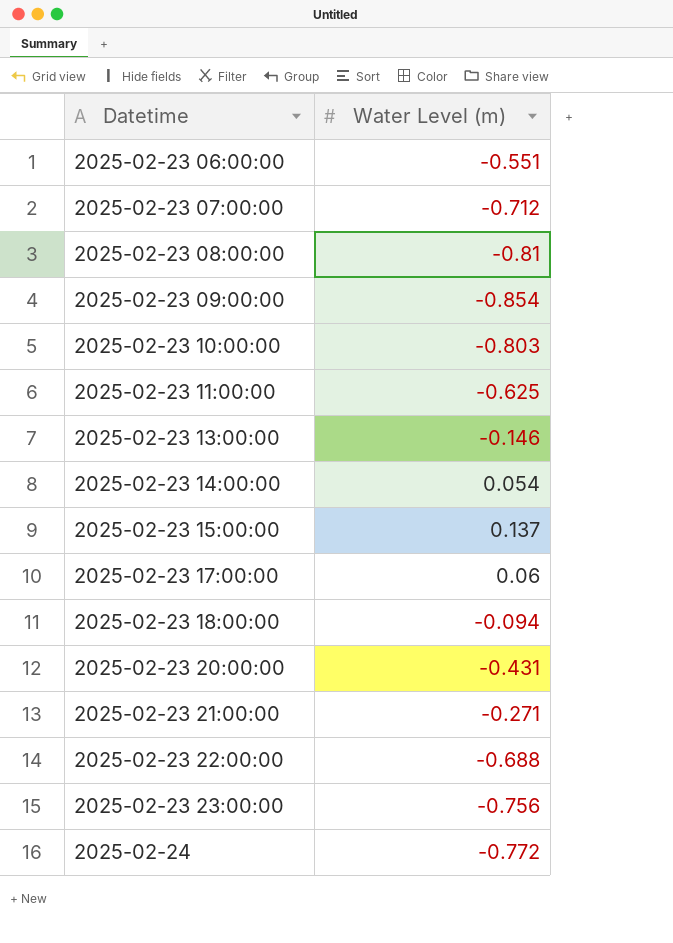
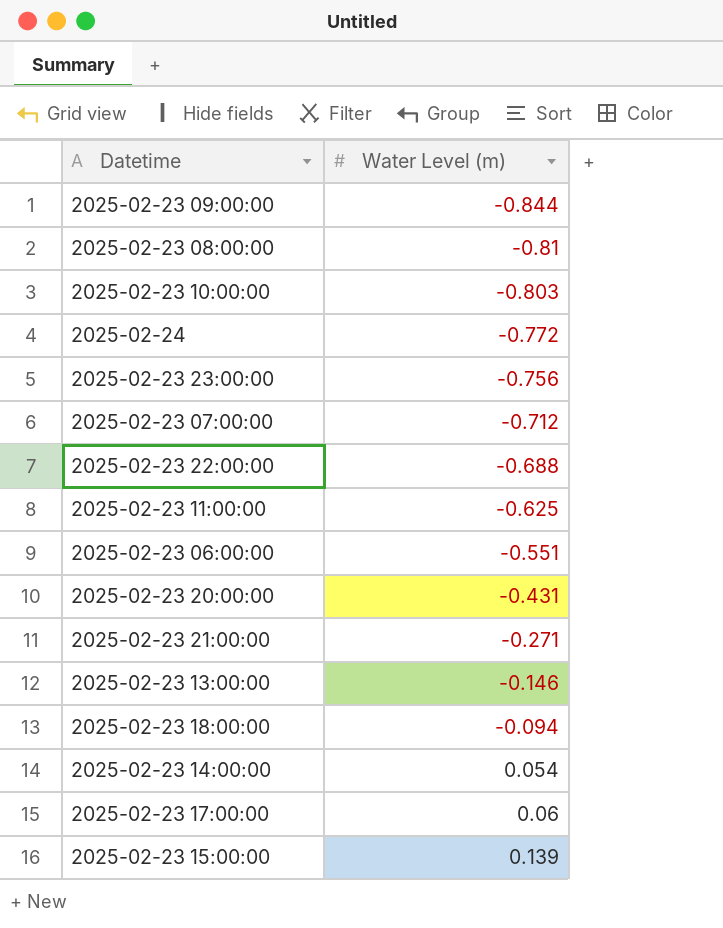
row order: Datetime ascending -> Water Level (m) ascending
2025-02-23 09:00:00 | Water Level (m): -0.854 -> -0.844
2025-02-23 15:00:00 | Water Level (m): 0.137 -> 0.139

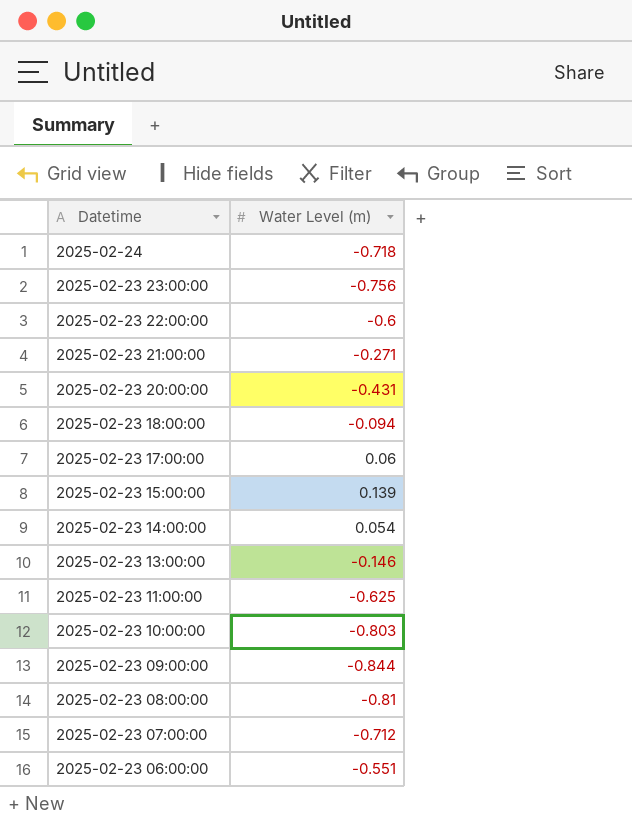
row order: Water Level (m) ascending -> Datetime descending
2025-02-24 | Water Level (m): -0.772 -> -0.718
2025-02-23 22:00:00 | Water Level (m): -0.688 -> -0.6

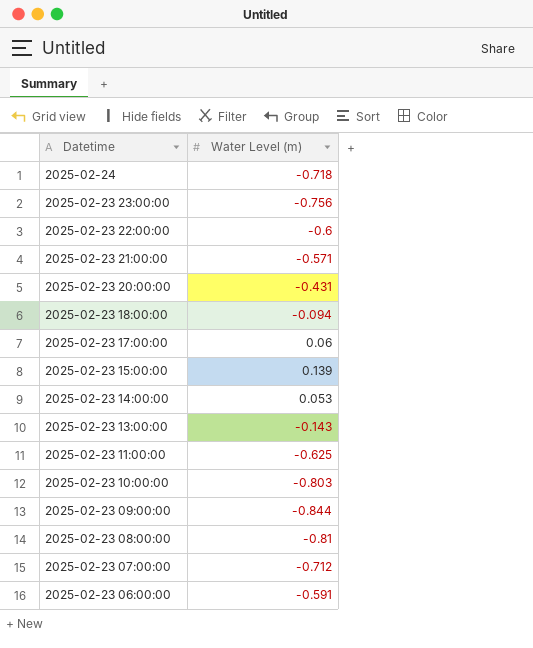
2025-02-23 21:00:00 | Water Level (m): -0.271 -> -0.571
2025-02-23 14:00:00 | Water Level (m): 0.054 -> 0.053
2025-02-23 13:00:00 | Water Level (m): -0.146 -> -0.143
2025-02-23 06:00:00 | Water Level (m): -0.551 -> -0.591

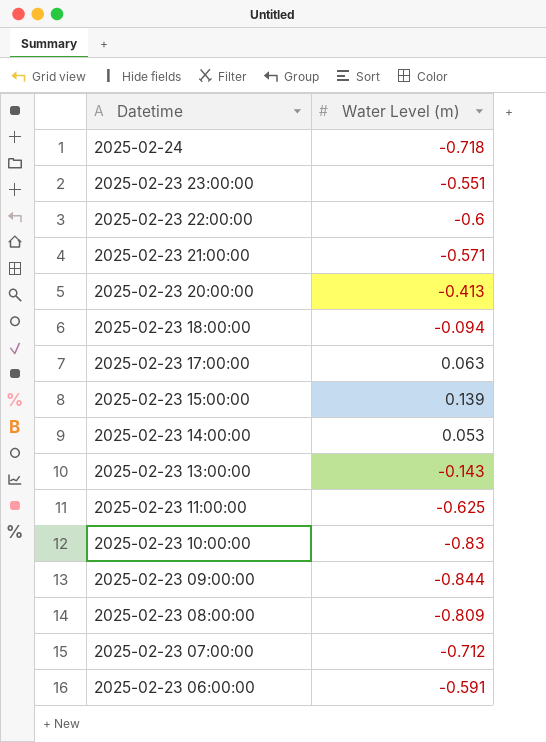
2025-02-23 23:00:00 | Water Level (m): -0.756 -> -0.551
2025-02-23 20:00:00 | Water Level (m): -0.431 -> -0.413
2025-02-23 17:00:00 | Water Level (m): 0.06 -> 0.063
2025-02-23 10:00:00 | Water Level (m): -0.803 -> -0.83
2025-02-23 08:00:00 | Water Level (m): -0.81 -> -0.809

